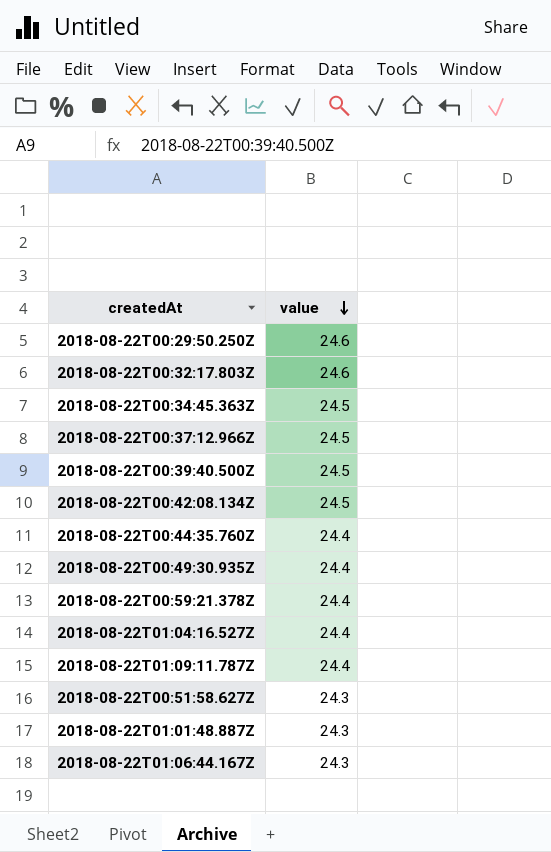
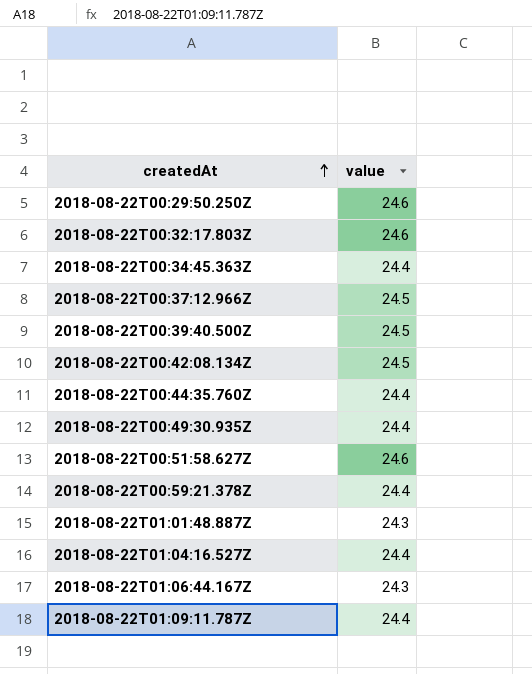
row order: value descending -> createdAt ascending
2018-08-22T00:34:45.363Z | value: 24.5 -> 24.4
2018-08-22T00:51:58.627Z | value: 24.3 -> 24.6

